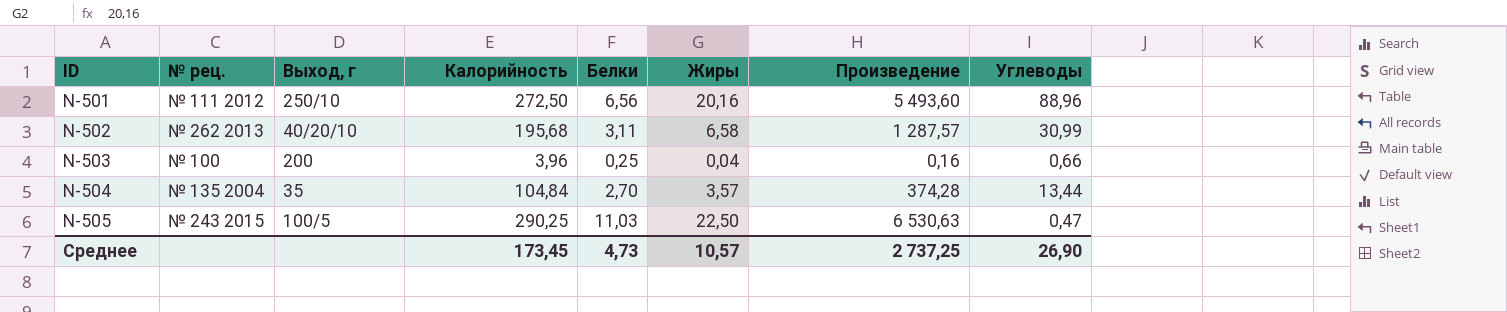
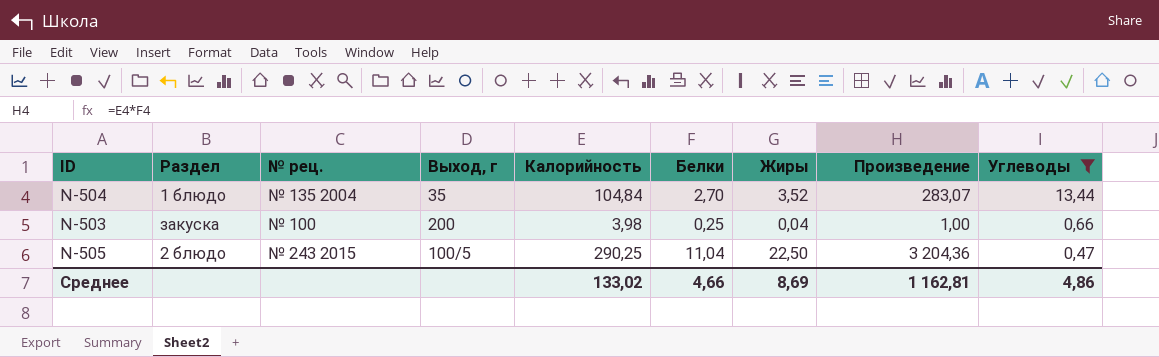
filter: none -> Углеводы <= 13,44
row order: ID ascending -> Углеводы descending
column Раздел | position: none -> 2
column Произведение | formula: [Калорийность] * [Жиры] -> [Калорийность] * [Белки]
N-504 | Жиры: 3,57 -> 3,52
N-503 | Калорийность: 3,96 -> 3,98
N-505 | Белки: 11,03 -> 11,04
Среднее | Калорийность: 173,45 -> 133,02
Среднее | Белки: 4,73 -> 4,66
Среднее | Жиры: 10,57 -> 8,69
Среднее | Произведение: 2 737,25 -> 1 162,81
Среднее | Углеводы: 26,90 -> 4,86

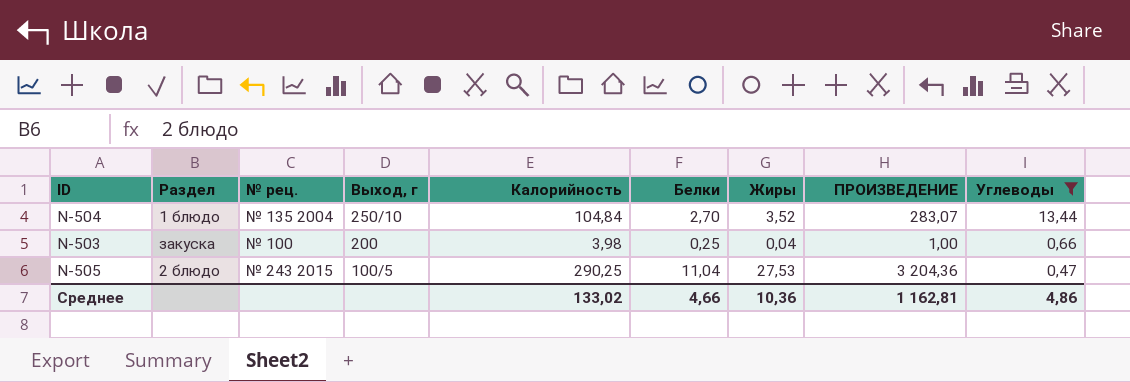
column name: Произведение -> ПРОИЗВЕДЕНИЕ
N-504 | Выход, г: 35 -> 250/10
N-505 | Жиры: 22,50 -> 27,53
Среднее | Жиры: 8,69 -> 10,36

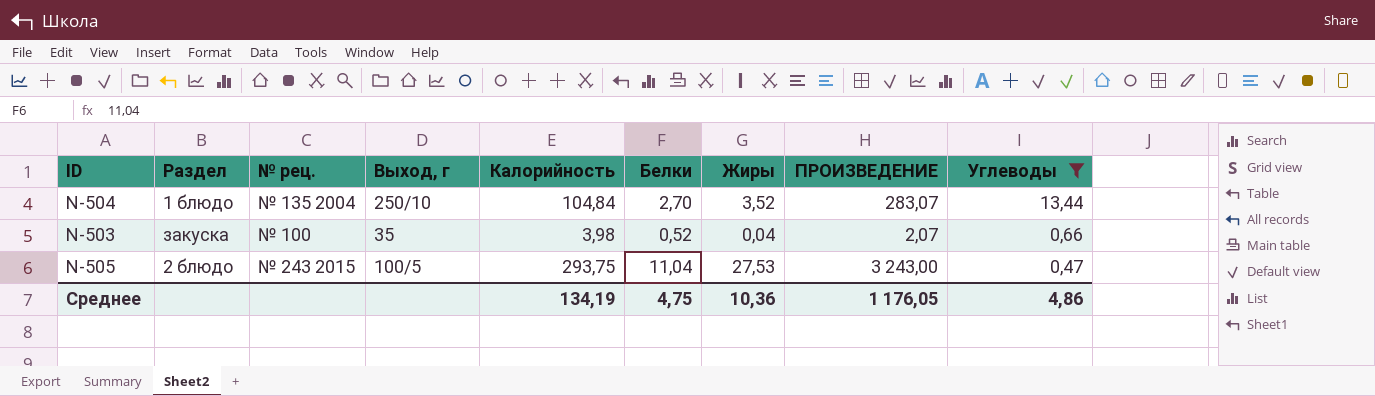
N-503 | Выход, г: 200 -> 35
N-503 | Белки: 0,25 -> 0,52
N-503 | ПРОИЗВЕДЕНИЕ: 1,00 -> 2,07
N-505 | Калорийность: 290,25 -> 293,75
N-505 | ПРОИЗВЕДЕНИЕ: 3 204,36 -> 3 243,00
Среднее | Калорийность: 133,02 -> 134,19
Среднее | Белки: 4,66 -> 4,75
Среднее | ПРОИЗВЕДЕНИЕ: 1 162,81 -> 1 176,05

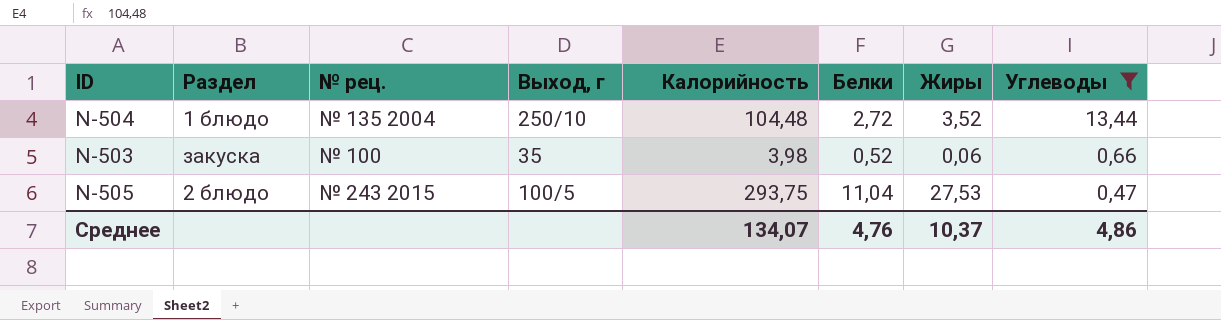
column ПРОИЗВЕДЕНИЕ | formula: [Калорийность] * [Белки] -> none
N-504 | Калорийность: 104,84 -> 104,48
N-504 | Белки: 2,70 -> 2,72
N-503 | Жиры: 0,04 -> 0,06
Среднее | Калорийность: 134,19 -> 134,07
Среднее | Белки: 4,75 -> 4,76
Среднее | Жиры: 10,36 -> 10,37

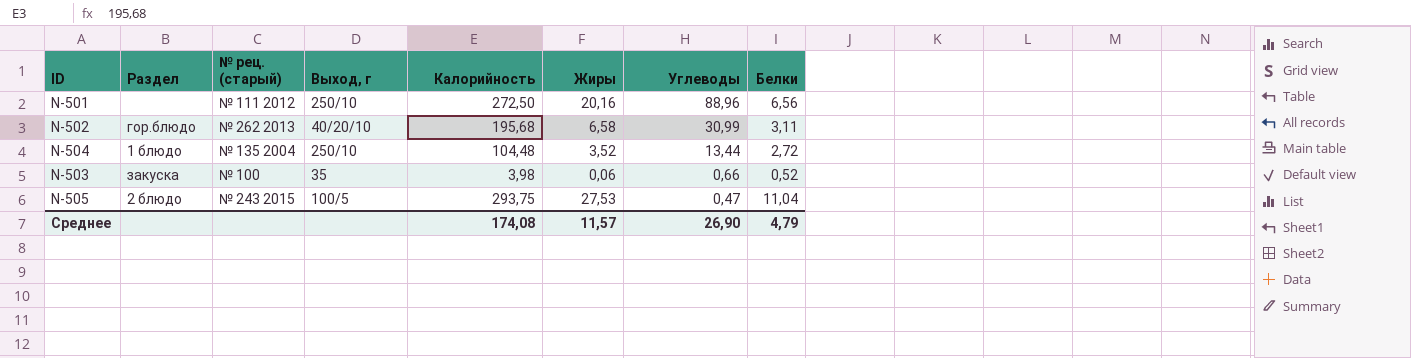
filter: Углеводы <= 13,44 -> none
column name: № рец. -> № рец. (старый)
column Белки | position: 6 -> 8
Среднее | Калорийность: 134,07 -> 174,08
Среднее | Жиры: 10,37 -> 11,57
Среднее | Углеводы: 4,86 -> 26,90
Среднее | Белки: 4,76 -> 4,79

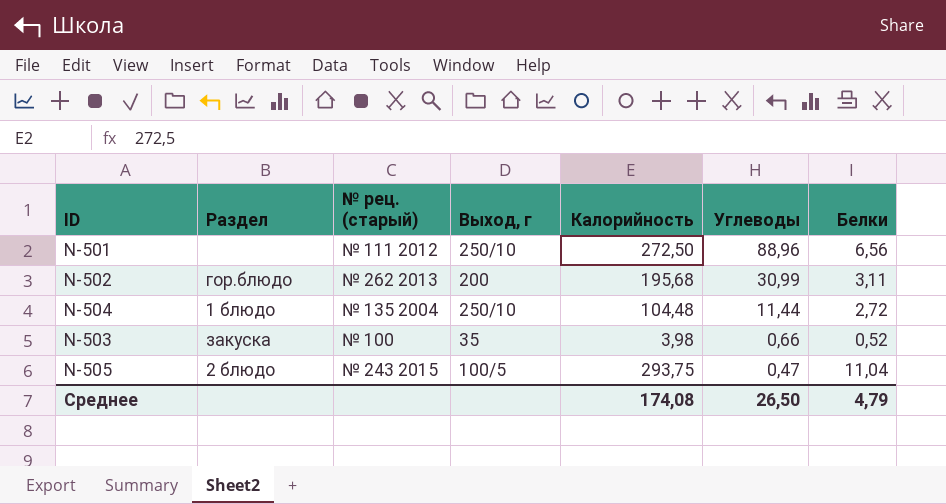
column Жиры | position: 6 -> none
N-502 | Выход, г: 40/20/10 -> 200
N-504 | Углеводы: 13,44 -> 11,44
Среднее | Углеводы: 26,90 -> 26,50

